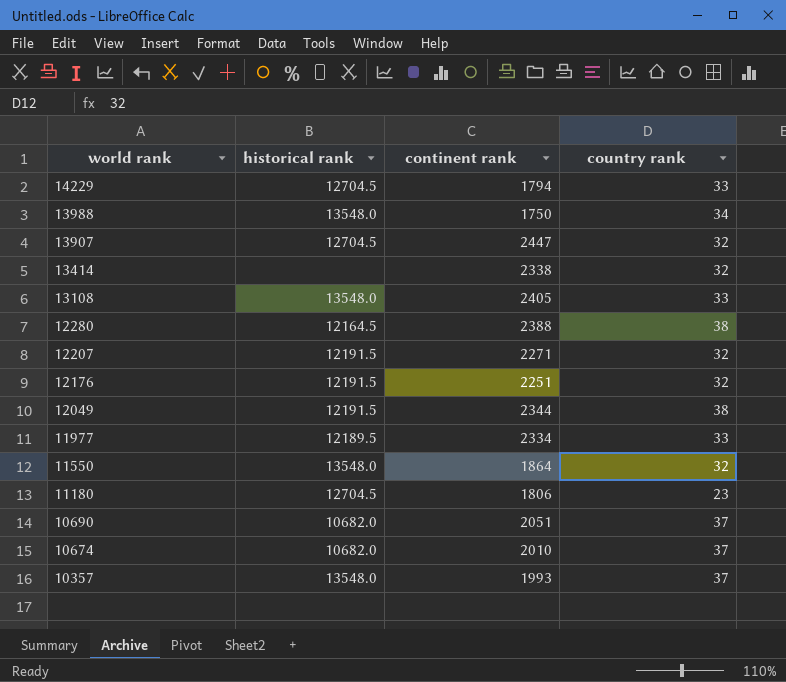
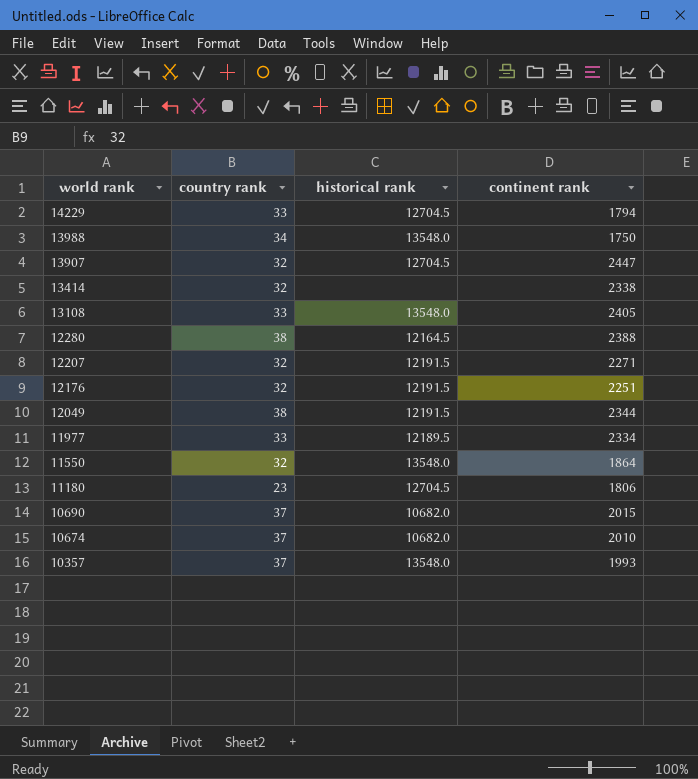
column country rank | position: 4 -> 2
10690 | continent rank: 2051 -> 2015

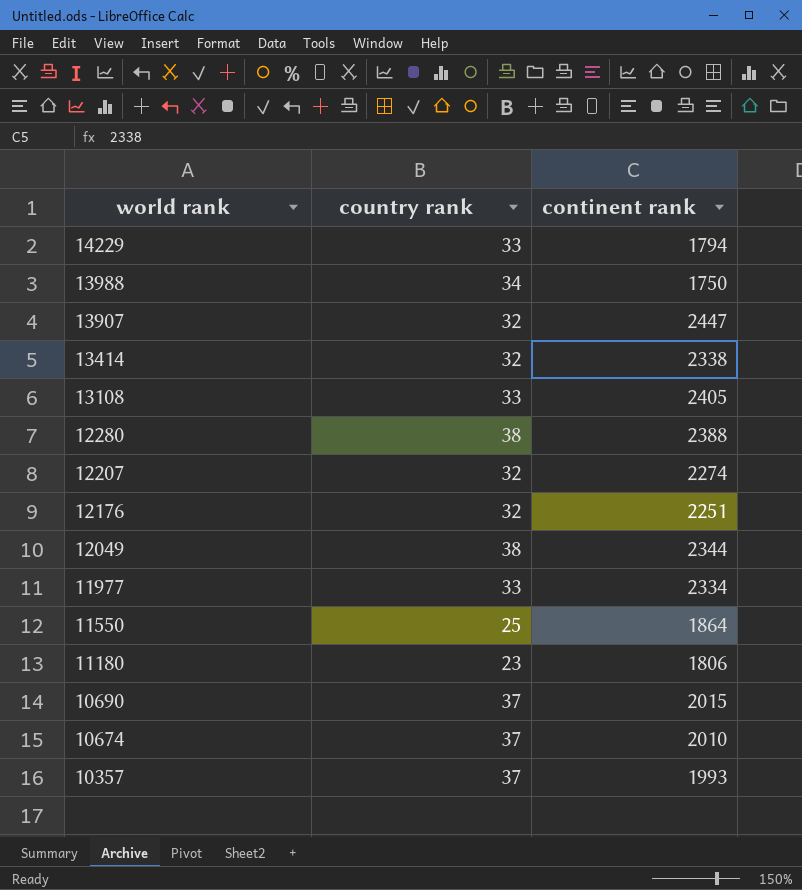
column historical rank | position: 3 -> none
12207 | continent rank: 2271 -> 2274
11550 | country rank: 32 -> 25

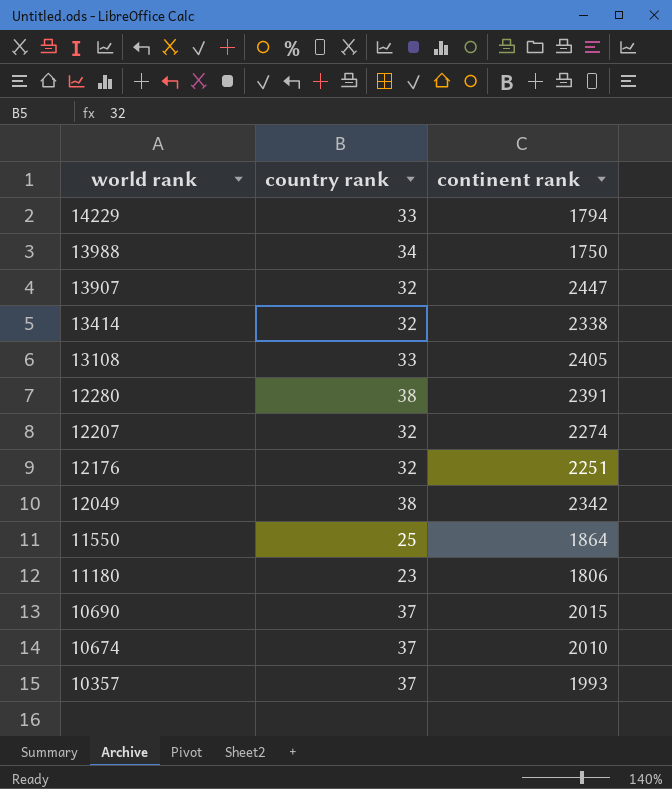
row 11977: 33 | 2334 -> none
12280 | continent rank: 2388 -> 2391
12049 | continent rank: 2344 -> 2342

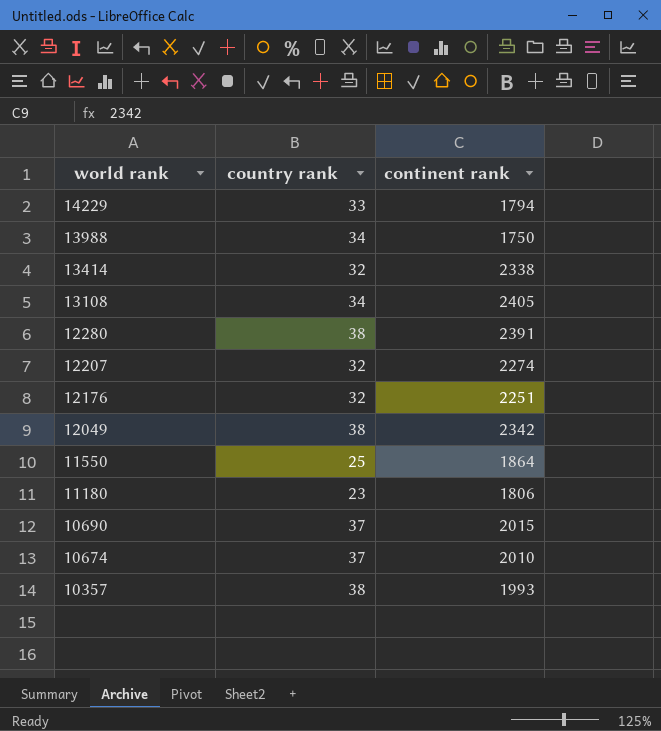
row 13907: 32 | 2447 -> none
13108 | country rank: 33 -> 34
10357 | country rank: 37 -> 38

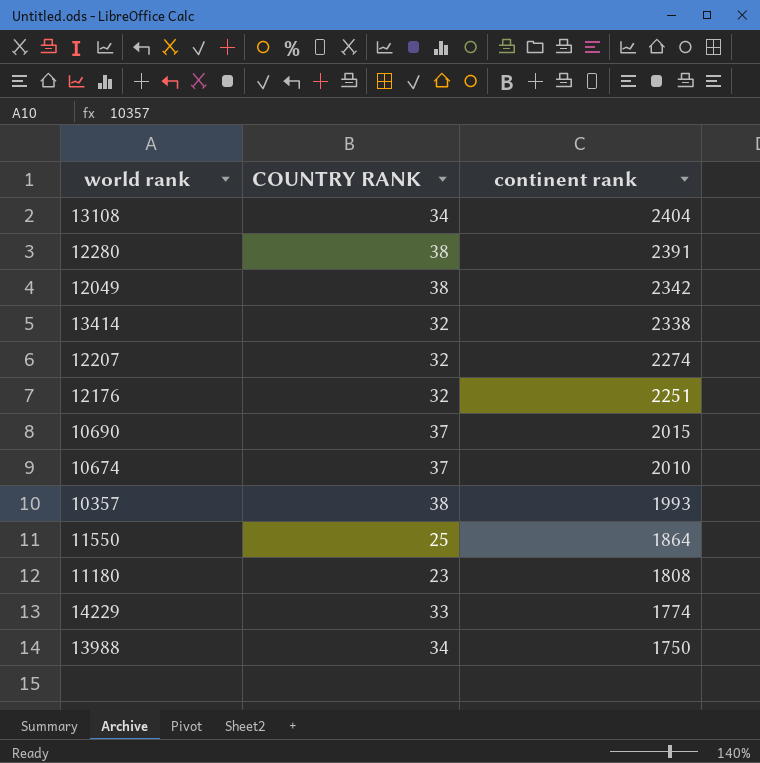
row order: world rank descending -> continent rank descending
column name: country rank -> COUNTRY RANK
13108 | continent rank: 2405 -> 2404
11180 | continent rank: 1806 -> 1808
14229 | continent rank: 1794 -> 1774

